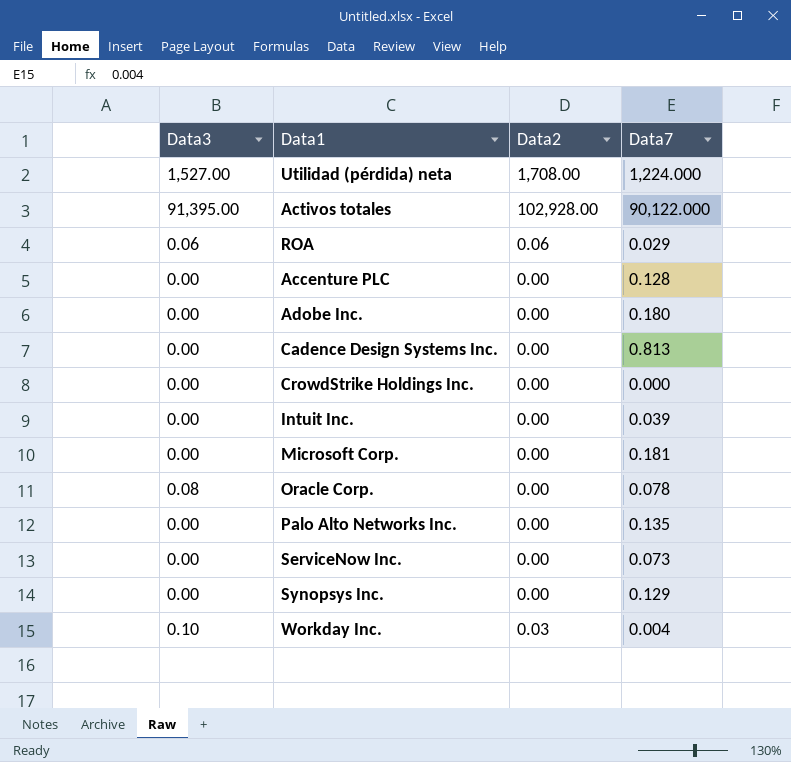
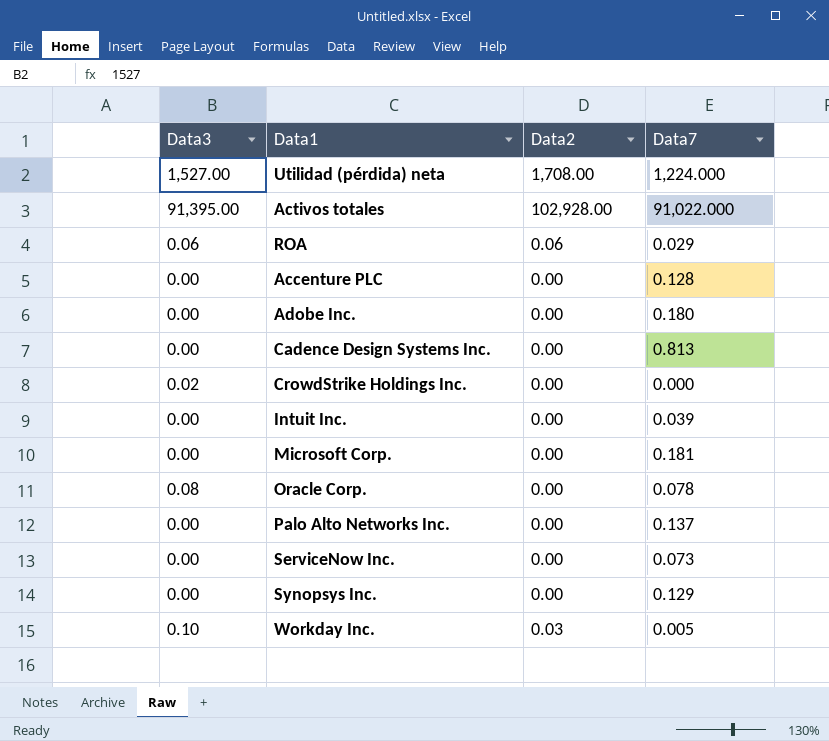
Activos totales | Data7: 90,122.000 -> 91,022.000
CrowdStrike Holdings Inc. | Data3: 0.00 -> 0.02
Palo Alto Networks Inc. | Data7: 0.135 -> 0.137
Workday Inc. | Data7: 0.004 -> 0.005

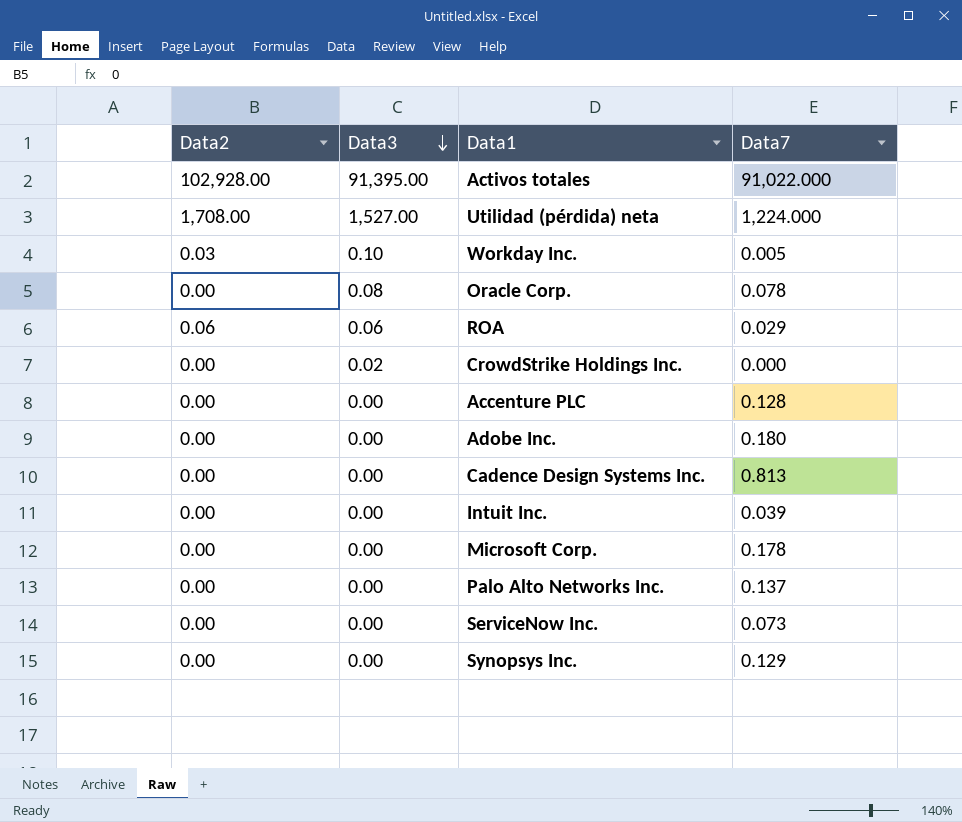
row order: none -> Data3 descending
column Data2 | position: 3 -> 1
Microsoft Corp. | Data7: 0.181 -> 0.178

